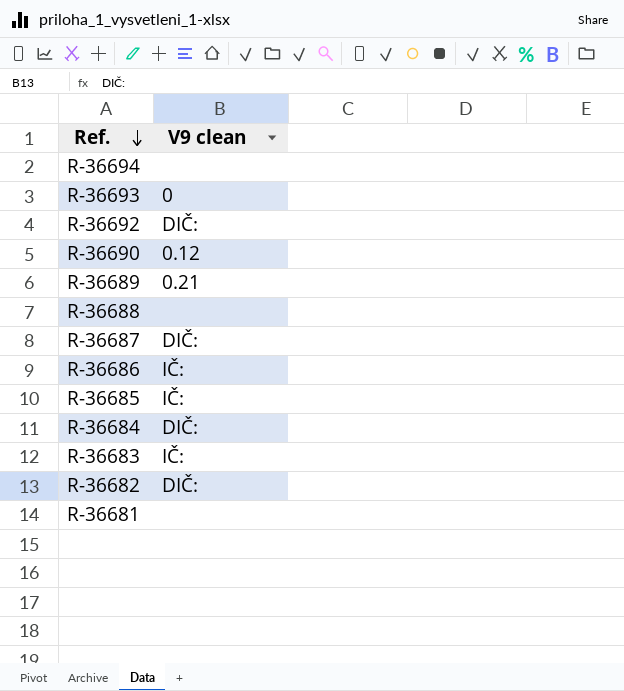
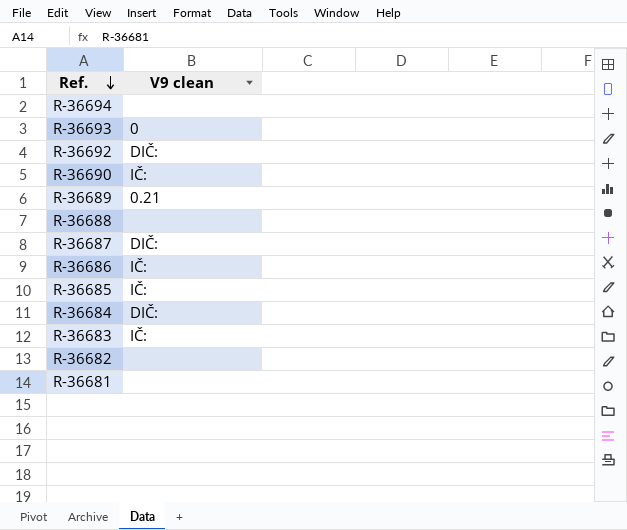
R-36690 | V9 clean: 0.12 -> IČ:
R-36682 | V9 clean: DIČ: -> none

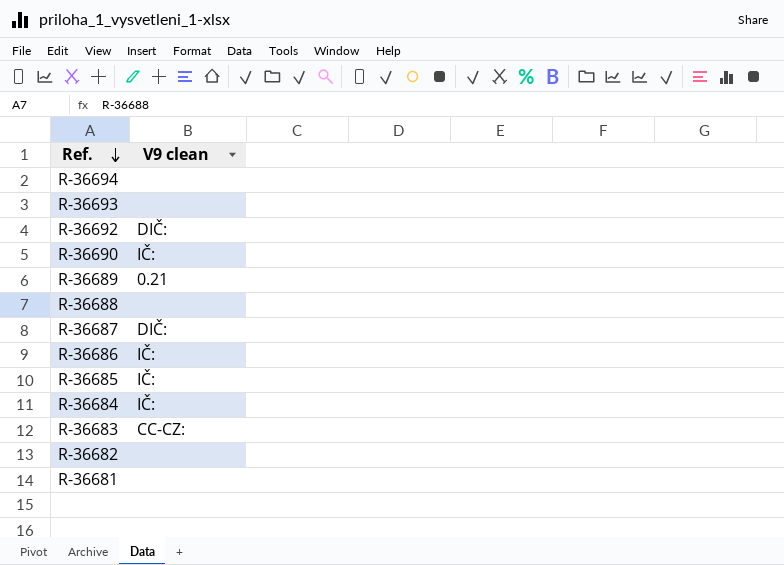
R-36693 | V9 clean: 0 -> none
R-36684 | V9 clean: DIČ: -> IČ:
R-36683 | V9 clean: IČ: -> CC-CZ:

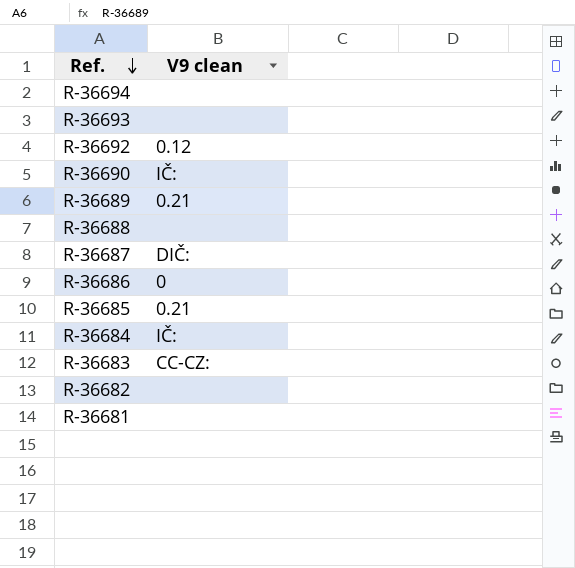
R-36692 | V9 clean: DIČ: -> 0.12
R-36686 | V9 clean: IČ: -> 0
R-36685 | V9 clean: IČ: -> 0.21

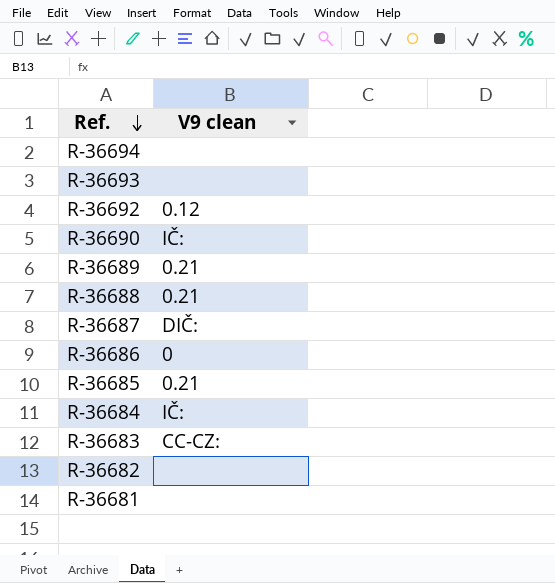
R-36688 | V9 clean: none -> 0.21

